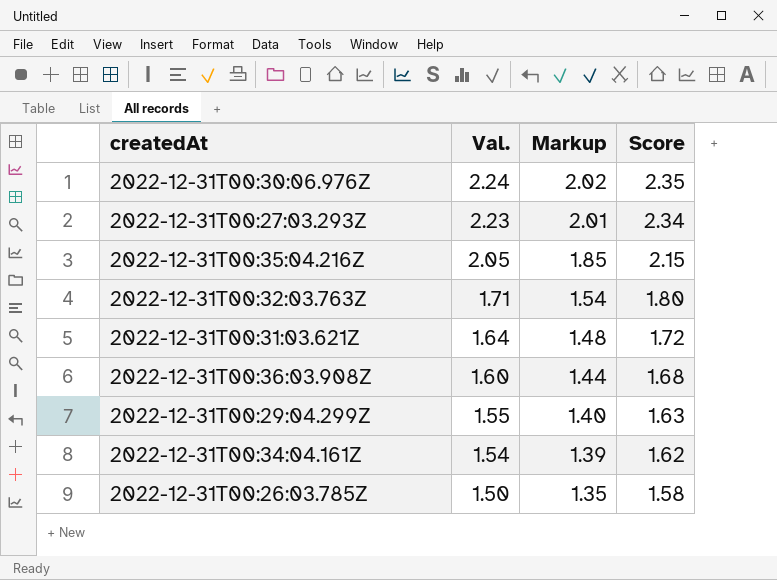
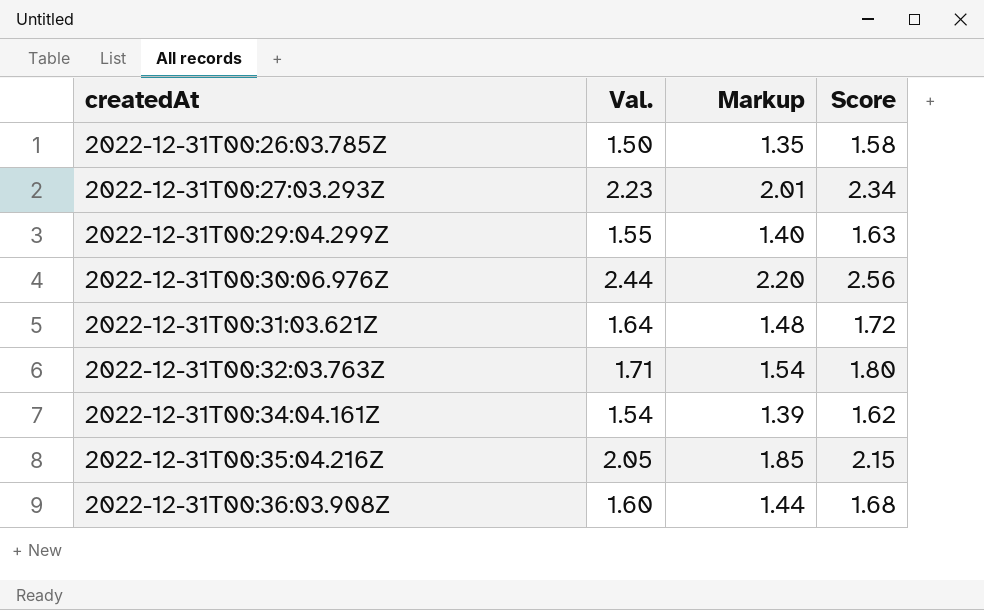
row order: Val. descending -> createdAt ascending
2022-12-31T00:30:06.976Z | Val.: 2.24 -> 2.44
2022-12-31T00:30:06.976Z | Markup: 2.02 -> 2.20
2022-12-31T00:30:06.976Z | Score: 2.35 -> 2.56

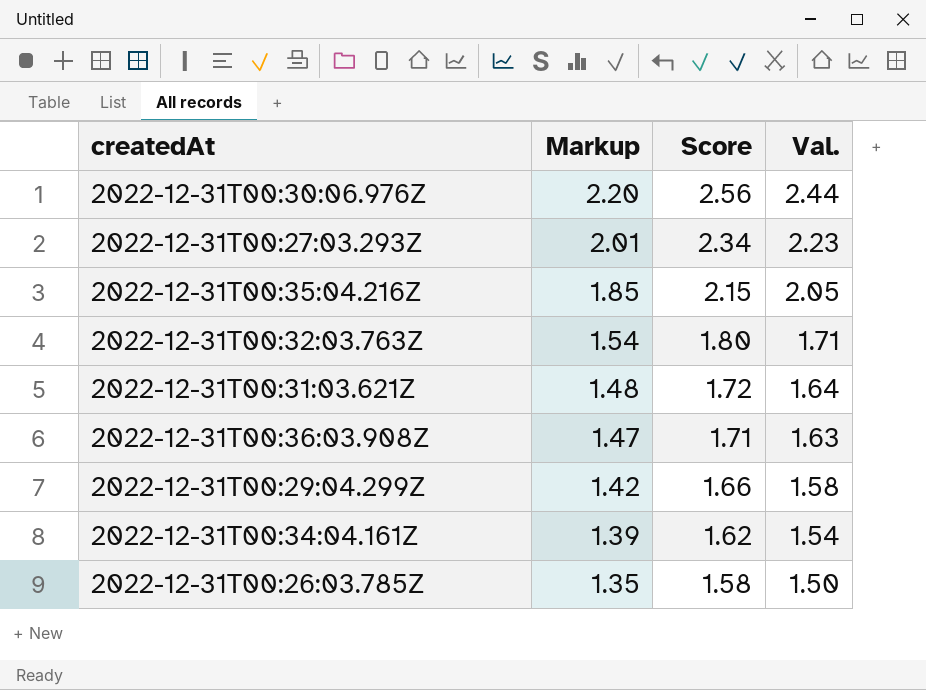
row order: createdAt ascending -> Markup descending
column Val. | position: 2 -> 4
2022-12-31T00:36:03.908Z | Markup: 1.44 -> 1.47
2022-12-31T00:36:03.908Z | Score: 1.68 -> 1.71
2022-12-31T00:36:03.908Z | Val.: 1.60 -> 1.63
2022-12-31T00:29:04.299Z | Markup: 1.40 -> 1.42
2022-12-31T00:29:04.299Z | Score: 1.63 -> 1.66
2022-12-31T00:29:04.299Z | Val.: 1.55 -> 1.58

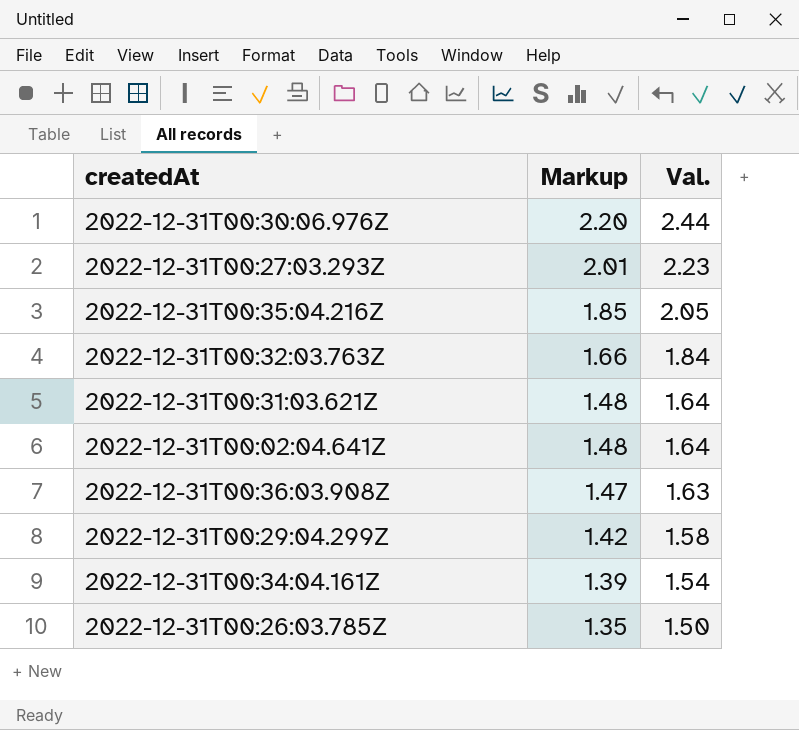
column Score | formula: [Val.] * 1.05 -> none
2022-12-31T00:32:03.763Z | Markup: 1.54 -> 1.66
2022-12-31T00:32:03.763Z | Val.: 1.71 -> 1.84
row 2022-12-31T00:02:04.641Z: none -> 1.48 | 1.64

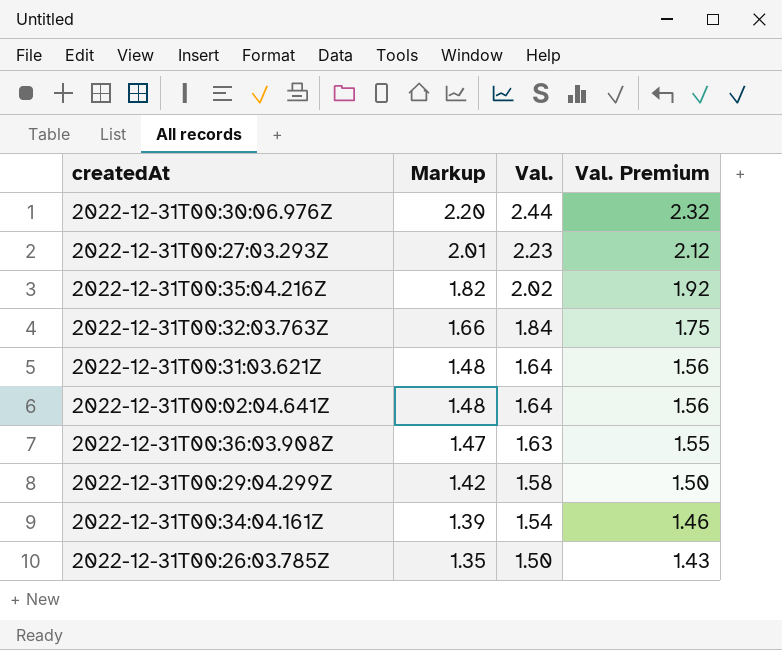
column Val. Premium | formula: none -> [Val.] * 0.95
2022-12-31T00:35:04.216Z | Markup: 1.85 -> 1.82
2022-12-31T00:35:04.216Z | Val.: 2.05 -> 2.02

